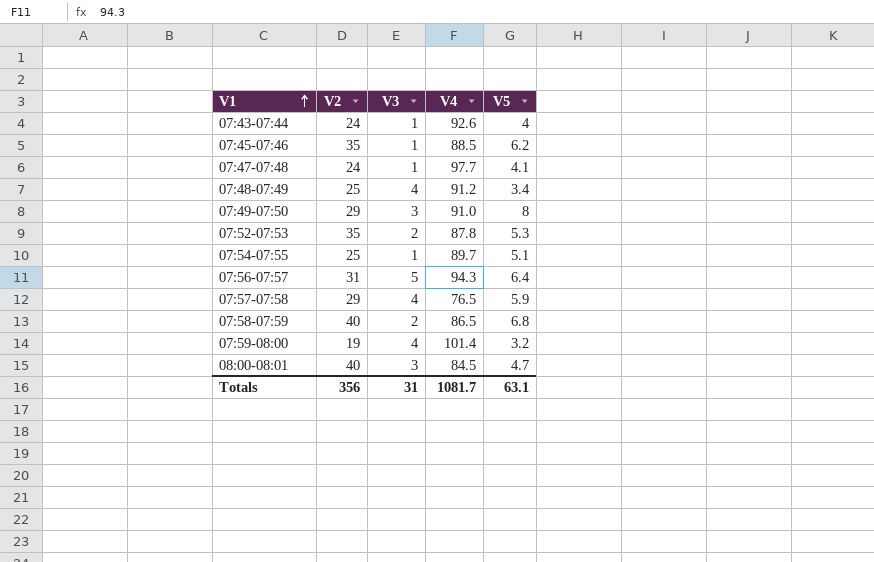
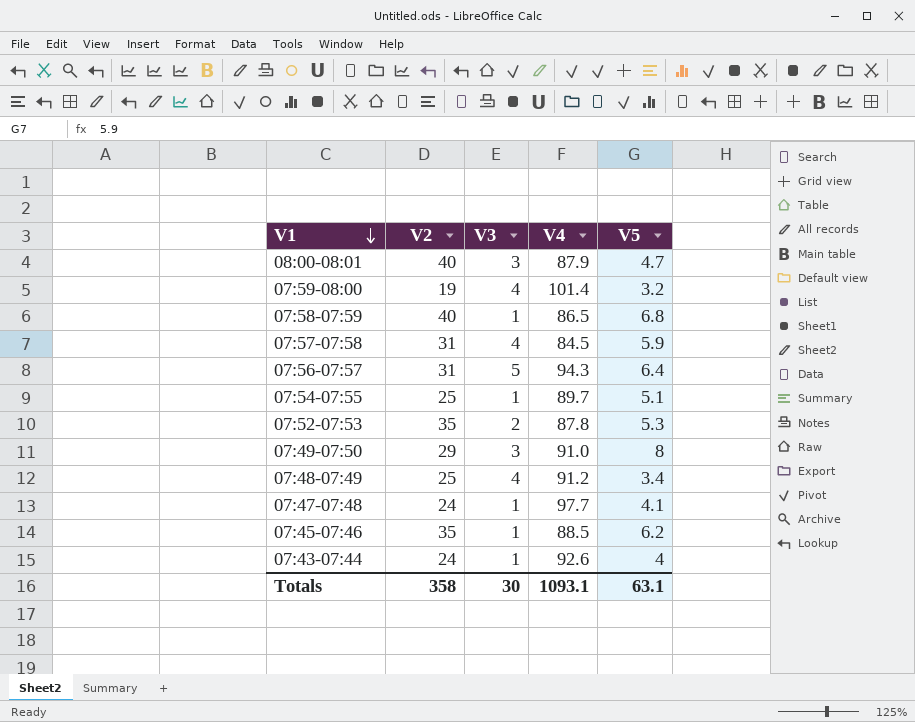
row order: V1 ascending -> V1 descending
08:00-08:01 | V4: 84.5 -> 87.9
07:58-07:59 | V3: 2 -> 1
07:57-07:58 | V2: 29 -> 31
07:57-07:58 | V4: 76.5 -> 84.5
Totals | V2: 356 -> 358
Totals | V3: 31 -> 30
Totals | V4: 1081.7 -> 1093.1

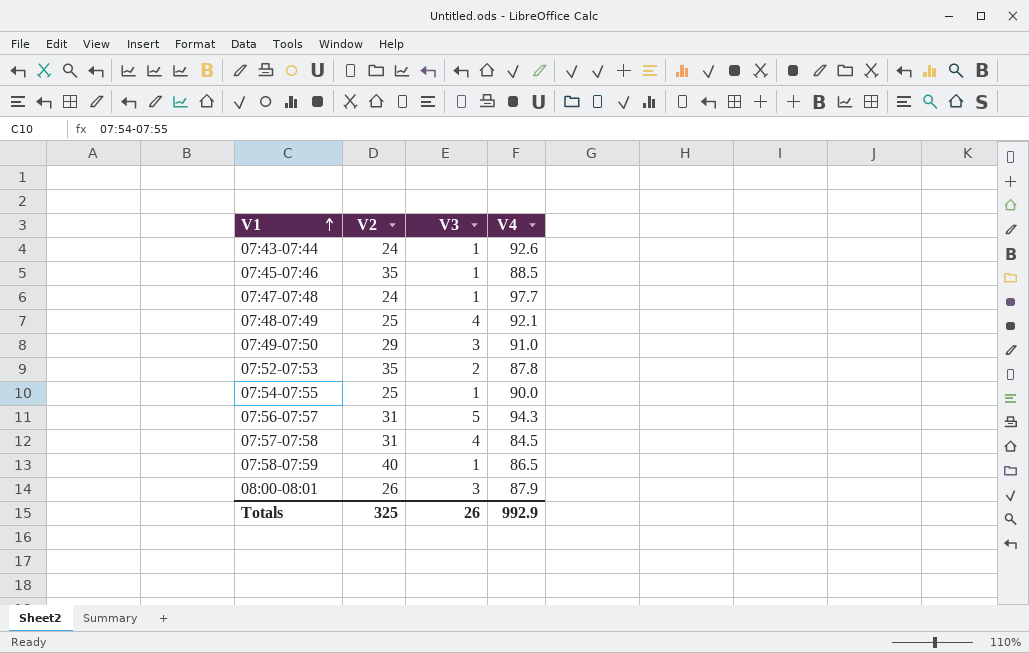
row order: V1 descending -> V1 ascending
column V5 | position: 5 -> none
row 07:59-08:00: 19 | 4 | 101.4 | 3.2 -> none
07:48-07:49 | V4: 91.2 -> 92.1
07:54-07:55 | V4: 89.7 -> 90.0
08:00-08:01 | V2: 40 -> 26
Totals | V2: 358 -> 325
Totals | V3: 30 -> 26
Totals | V4: 1093.1 -> 992.9

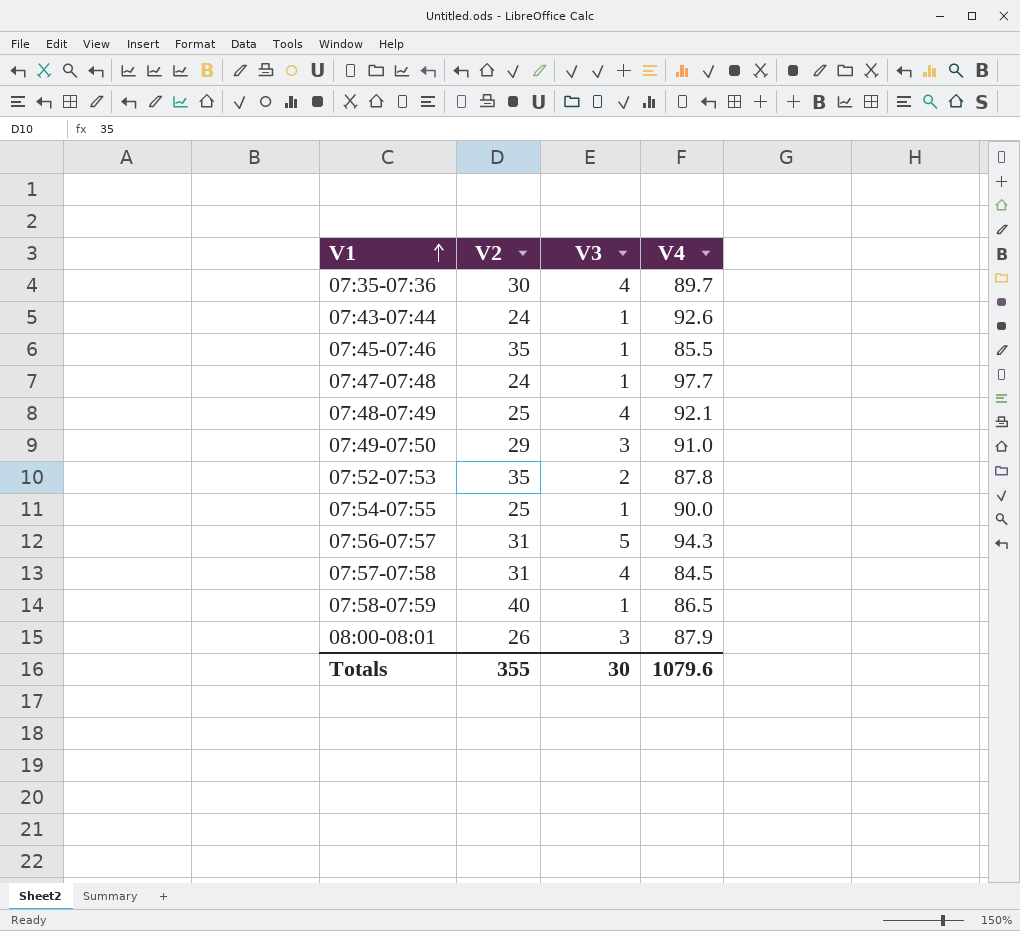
row 07:35-07:36: none -> 30 | 4 | 89.7
07:45-07:46 | V4: 88.5 -> 85.5
Totals | V2: 325 -> 355
Totals | V3: 26 -> 30
Totals | V4: 992.9 -> 1079.6

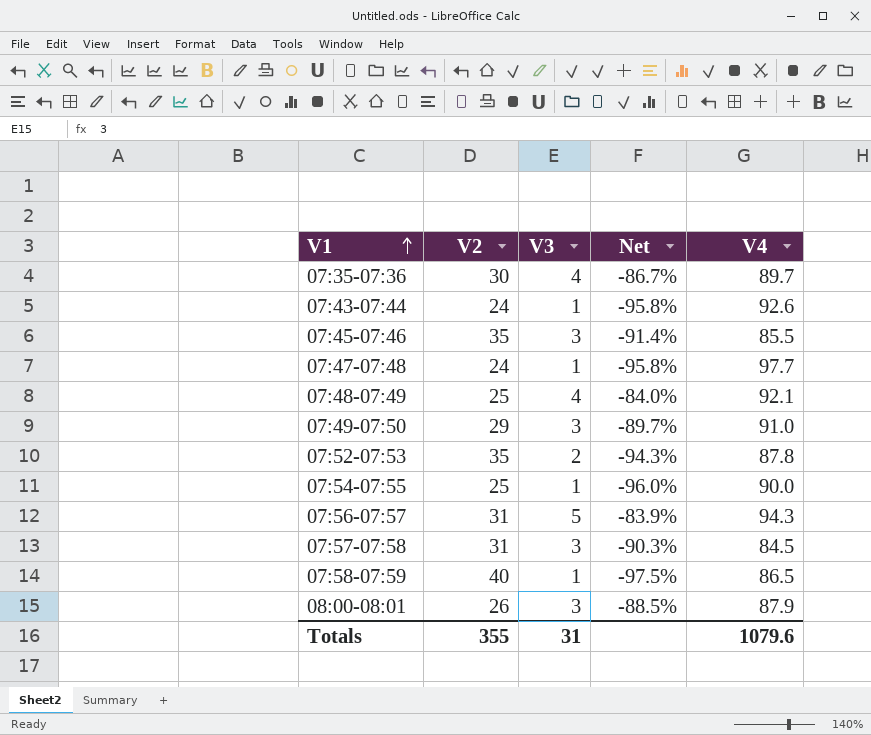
column Net | formula: none -> ([V3] - [V2]) / [V2]
07:45-07:46 | V3: 1 -> 3
07:57-07:58 | V3: 4 -> 3
Totals | V3: 30 -> 31

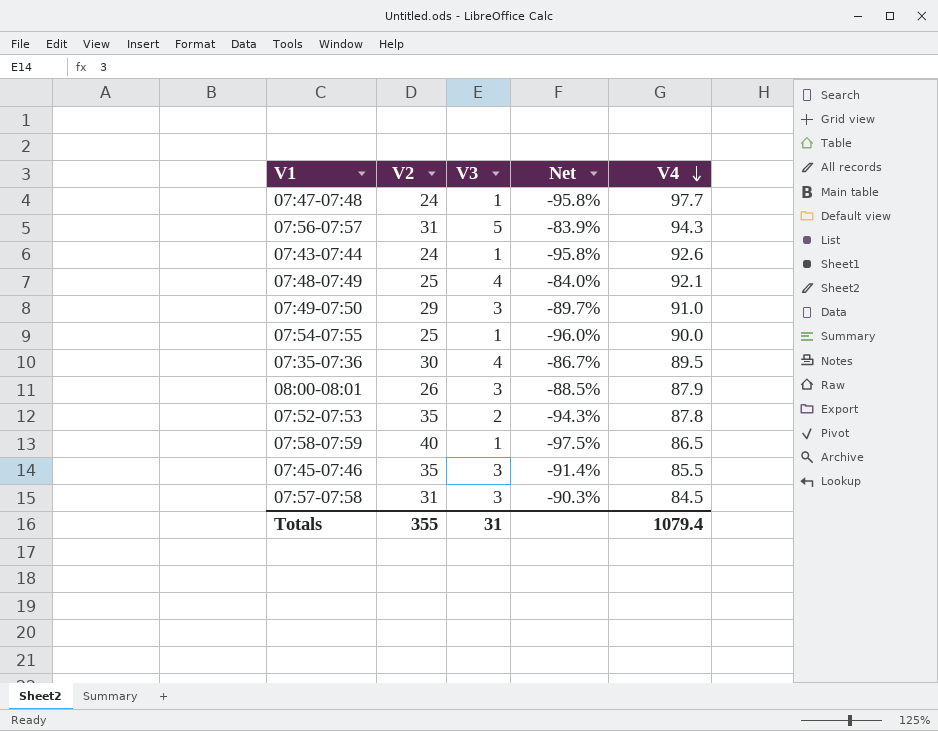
row order: V1 ascending -> V4 descending
07:35-07:36 | V4: 89.7 -> 89.5
Totals | V4: 1079.6 -> 1079.4

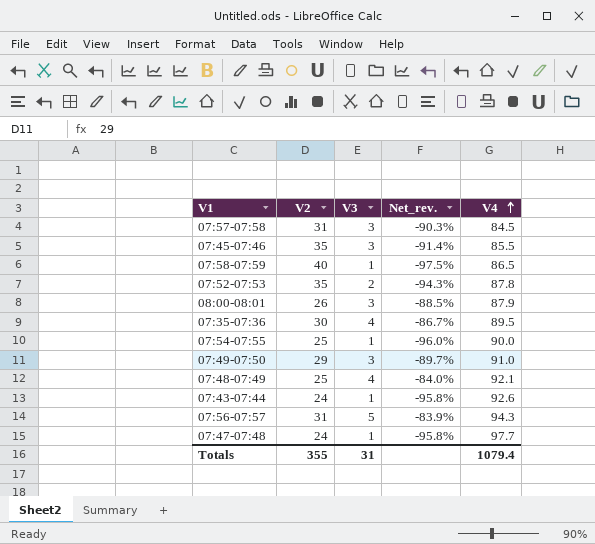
row order: V4 descending -> V4 ascending
column name: Net -> Net_rev.

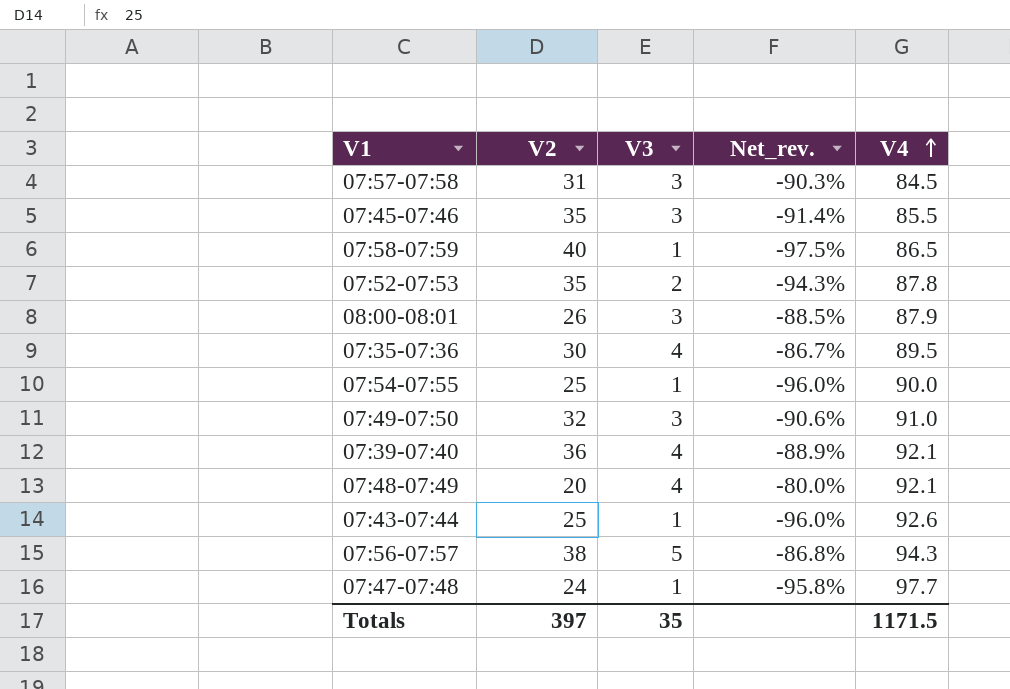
07:49-07:50 | V2: 29 -> 32
07:49-07:50 | Net_rev.: -89.7% -> -90.6%
row 07:39-07:40: none -> 36 | 4 | -88.9% | 92.1
07:48-07:49 | V2: 25 -> 20
07:48-07:49 | Net_rev.: -84.0% -> -80.0%
07:43-07:44 | V2: 24 -> 25
07:43-07:44 | Net_rev.: -95.8% -> -96.0%
07:56-07:57 | V2: 31 -> 38
07:56-07:57 | Net_rev.: -83.9% -> -86.8%
Totals | V2: 355 -> 397
Totals | V3: 31 -> 35
Totals | V4: 1079.4 -> 1171.5

